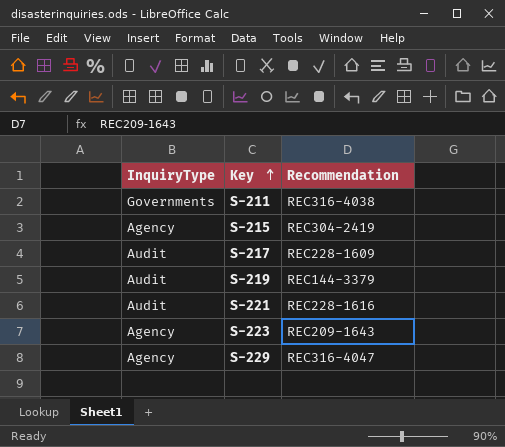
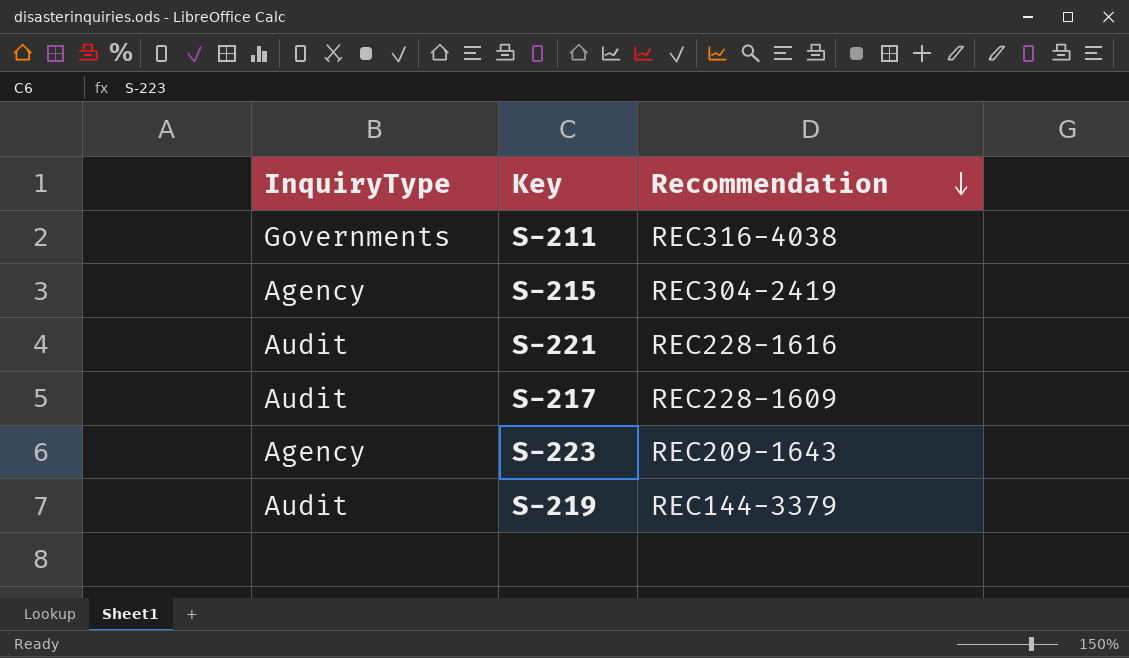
row order: Key ascending -> Recommendation descending
row S-229: Agency | REC316-4047 -> none

